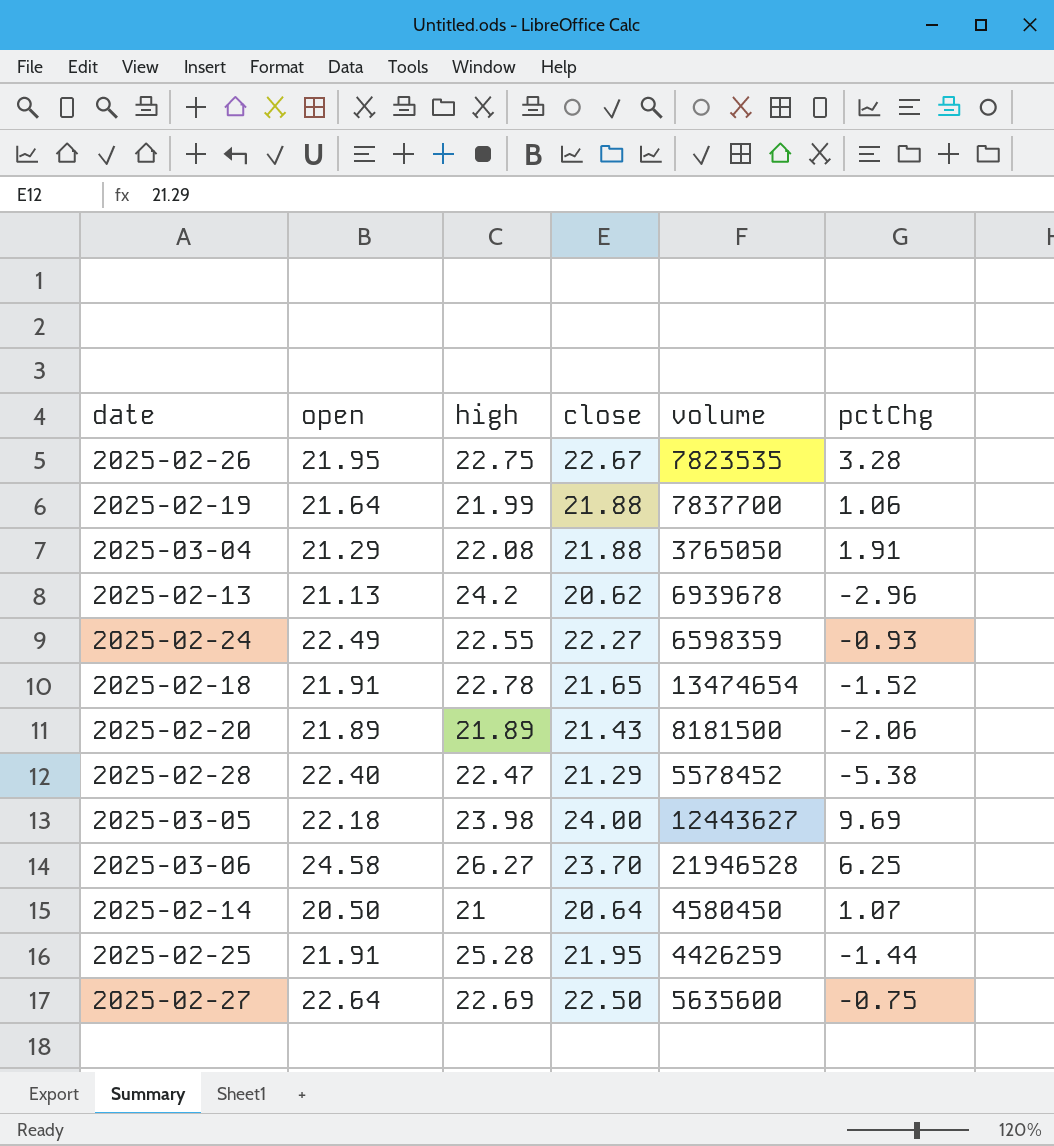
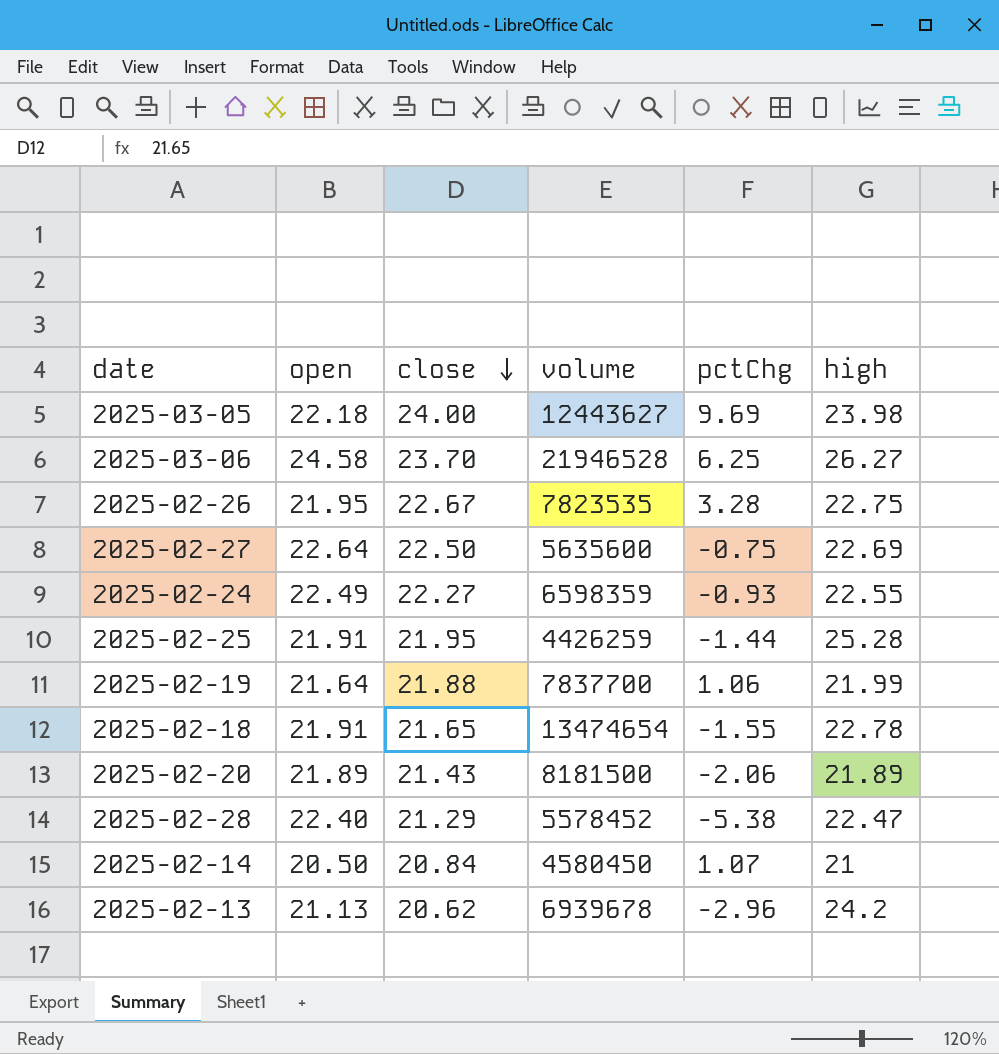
row order: none -> close descending
column high | position: 3 -> 6
row 2025-03-04: 21.29 | 22.08 | 21.88 | 3765050 | 1.91 -> none
2025-02-18 | pctChg: -1.52 -> -1.55
2025-02-14 | close: 20.64 -> 20.84

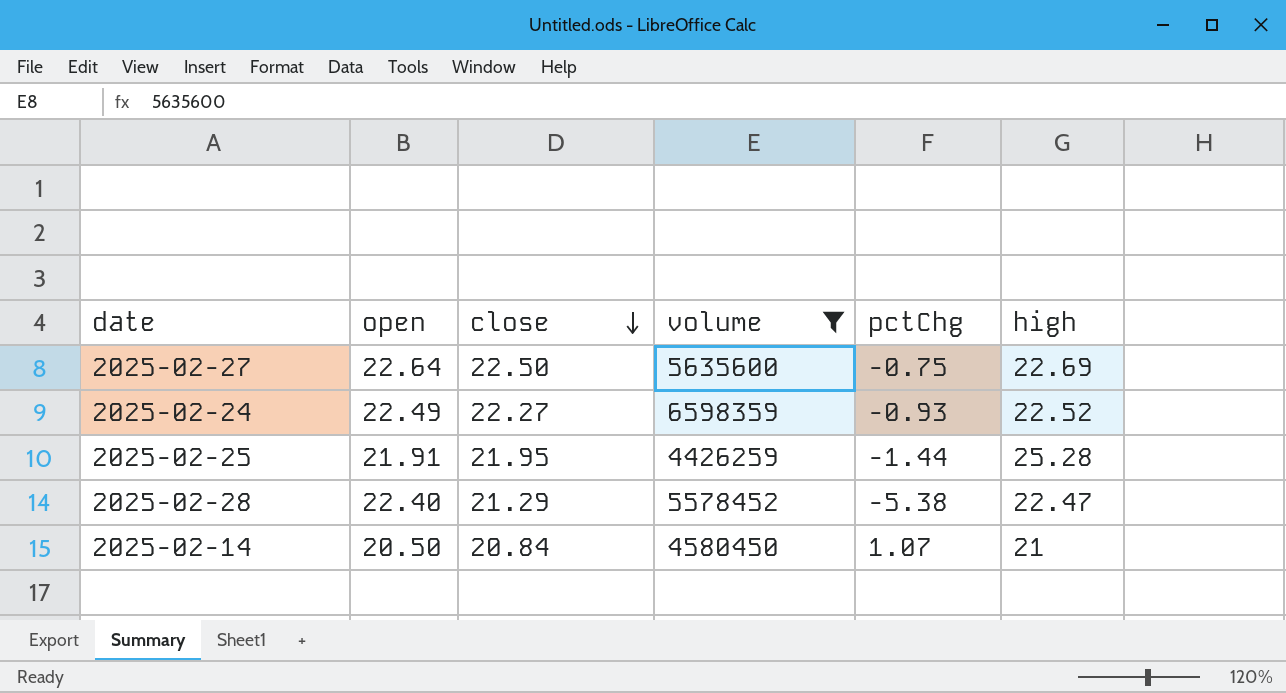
filter: none -> volume <= 6598359
2025-02-24 | high: 22.55 -> 22.52

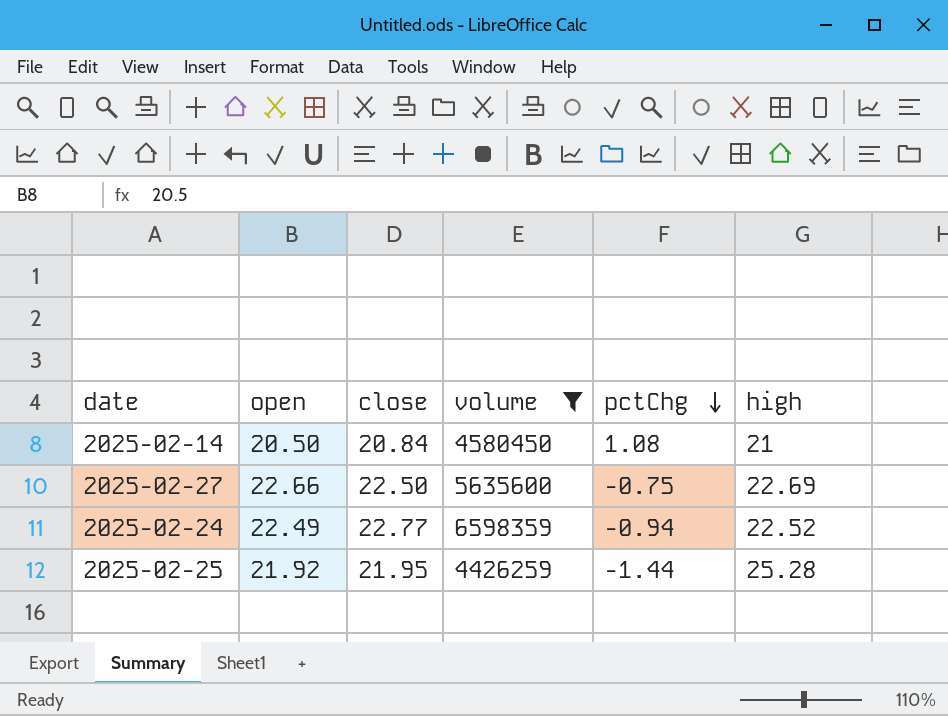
row order: close descending -> pctChg descending
row 2025-02-28: 22.40 | 21.29 | 5578452 | -5.38 | 22.47 -> none
2025-02-14 | pctChg: 1.07 -> 1.08
2025-02-27 | open: 22.64 -> 22.66
2025-02-24 | close: 22.27 -> 22.77
2025-02-24 | pctChg: -0.93 -> -0.94
2025-02-25 | open: 21.91 -> 21.92

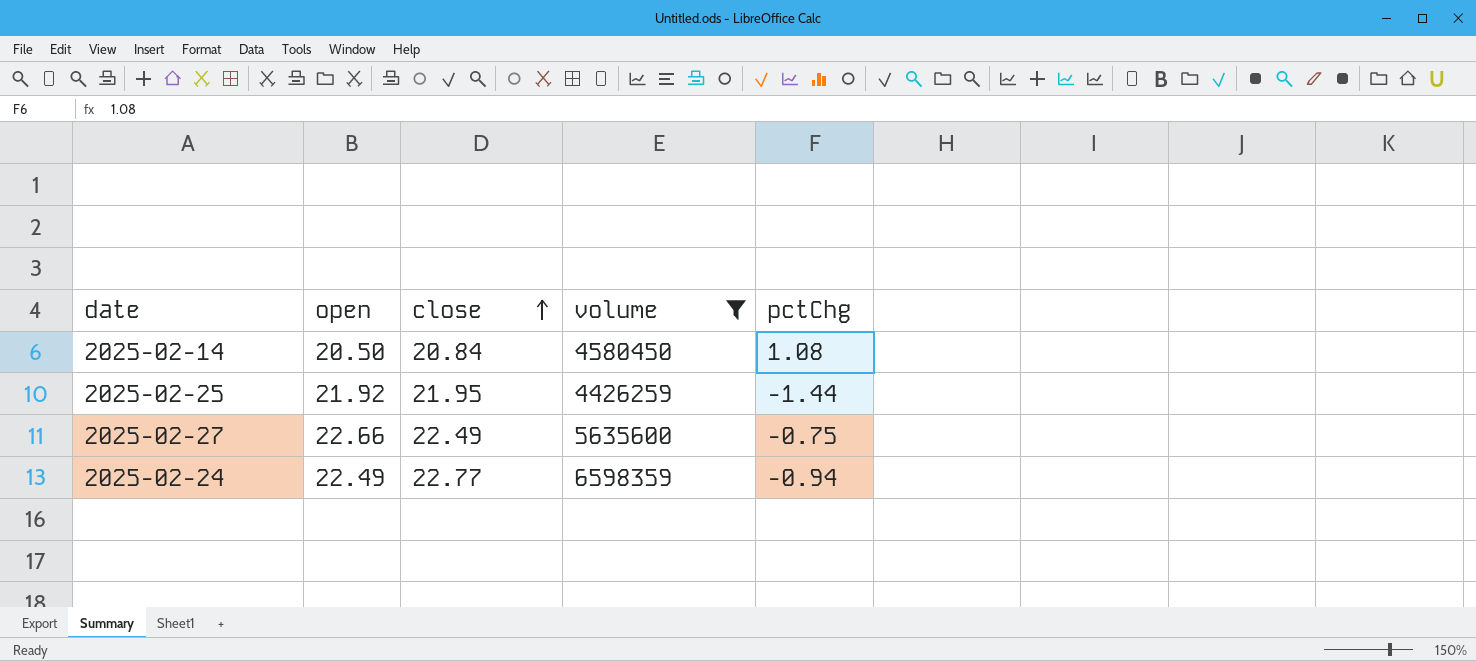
row order: pctChg descending -> close ascending
column high | position: 6 -> none
2025-02-27 | close: 22.50 -> 22.49

